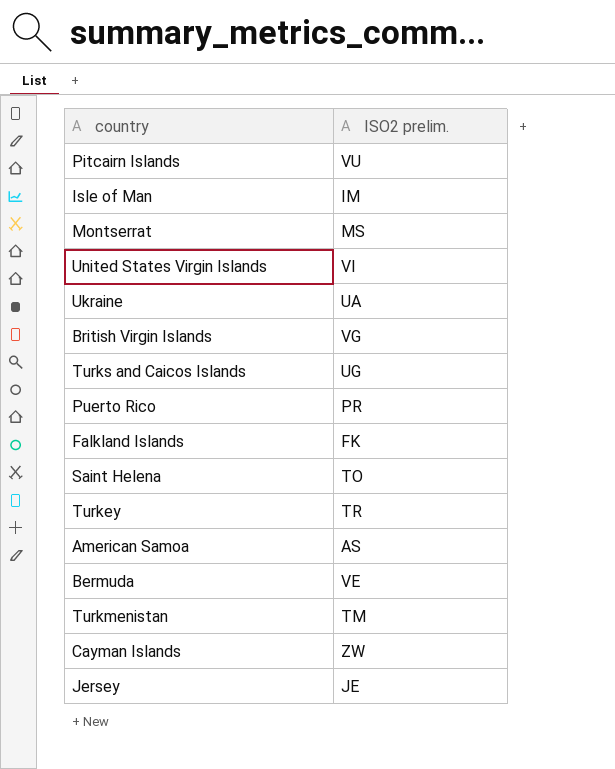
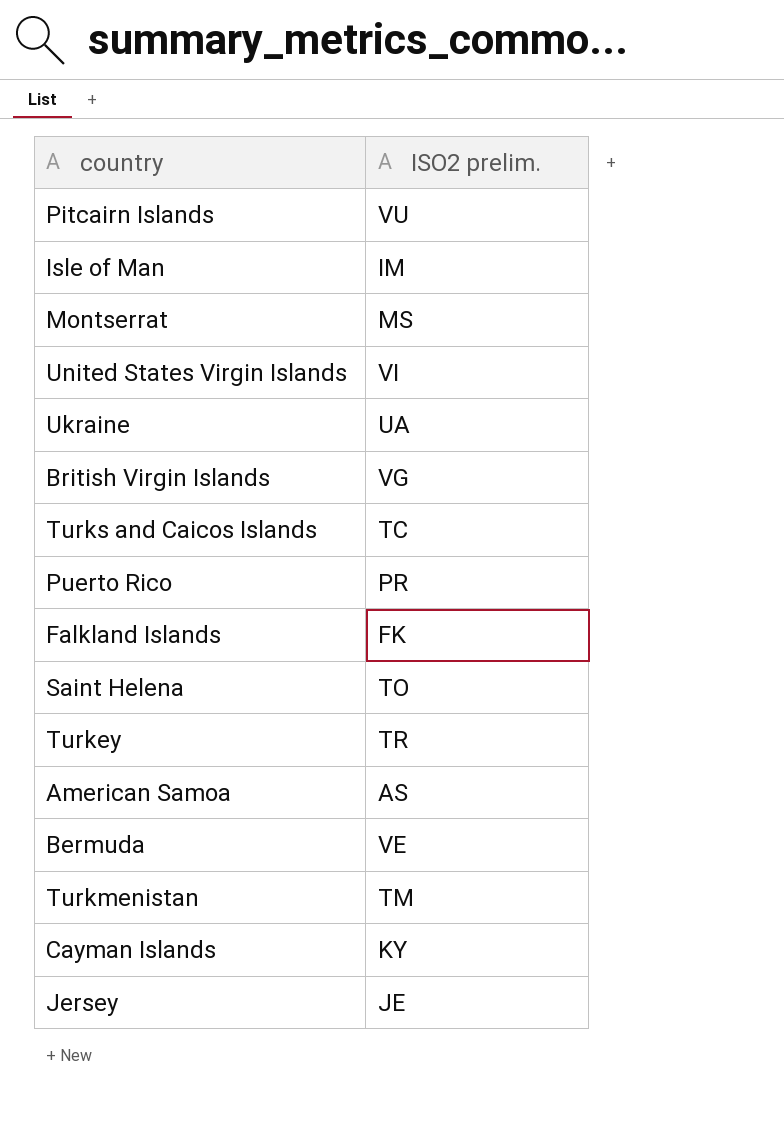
Turks and Caicos Islands | ISO2 prelim.: UG -> TC
Cayman Islands | ISO2 prelim.: ZW -> KY

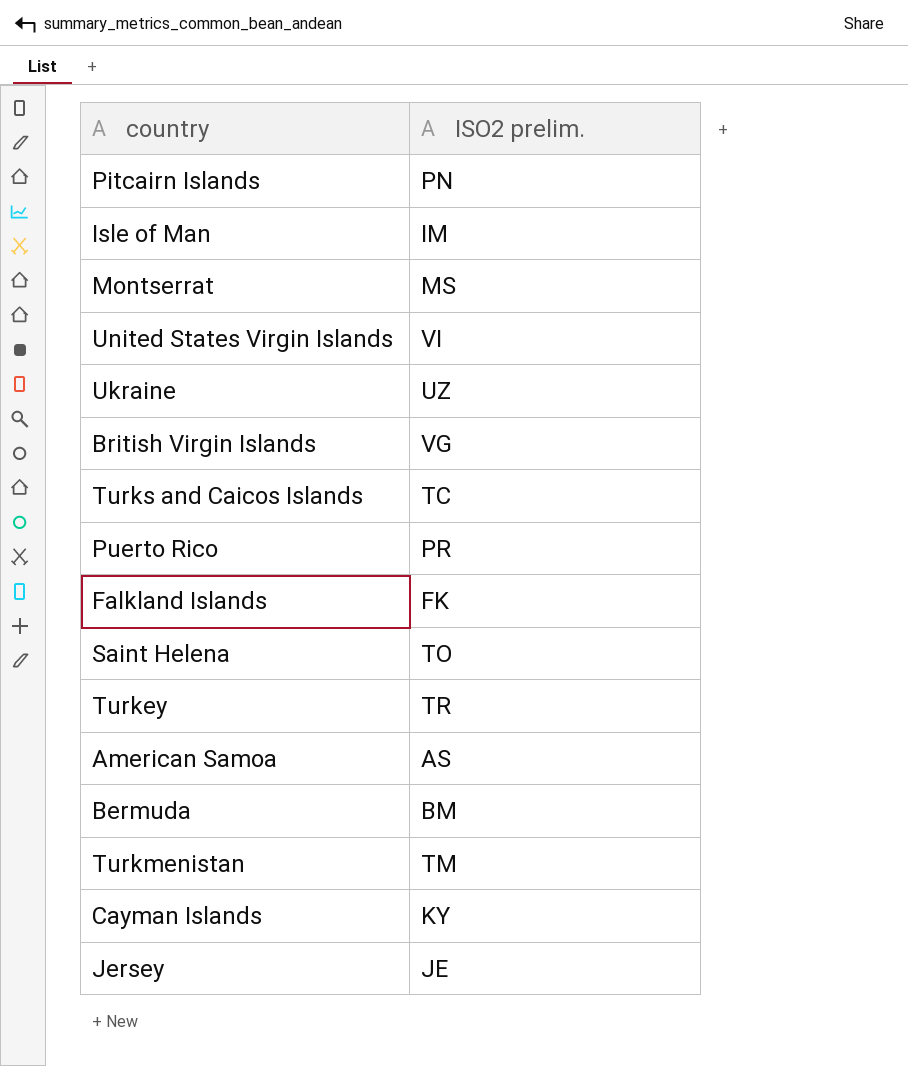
Pitcairn Islands | ISO2 prelim.: VU -> PN
Ukraine | ISO2 prelim.: UA -> UZ
Bermuda | ISO2 prelim.: VE -> BM

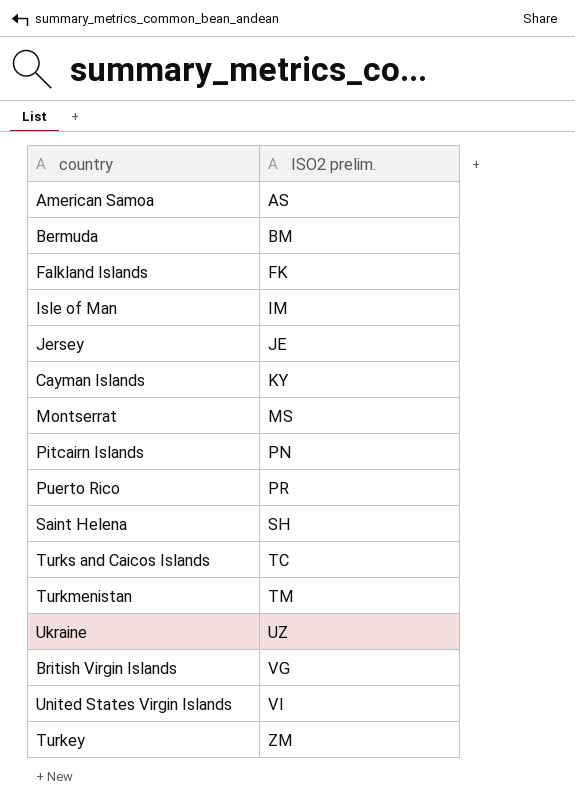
row order: none -> ISO2 prelim. ascending
Saint Helena | ISO2 prelim.: TO -> SH
Turkey | ISO2 prelim.: TR -> ZM

